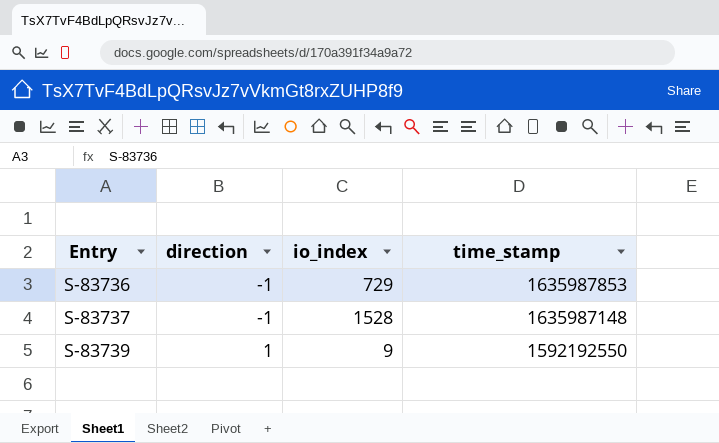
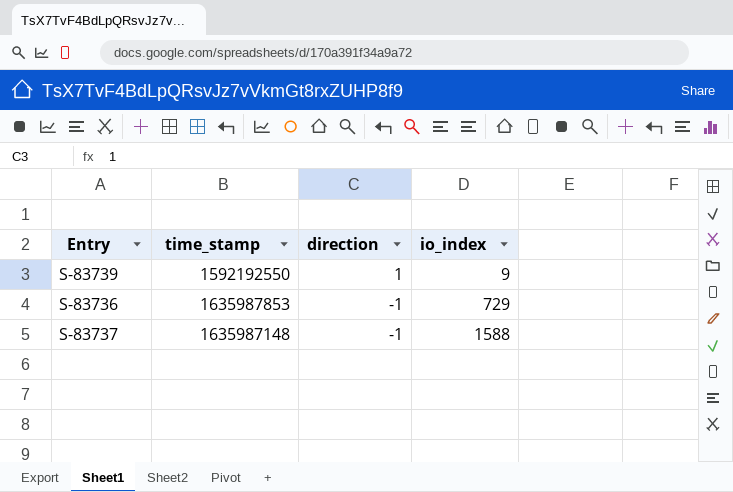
row order: Entry ascending -> direction descending
column time_stamp | position: 4 -> 2
S-83737 | io_index: 1528 -> 1588

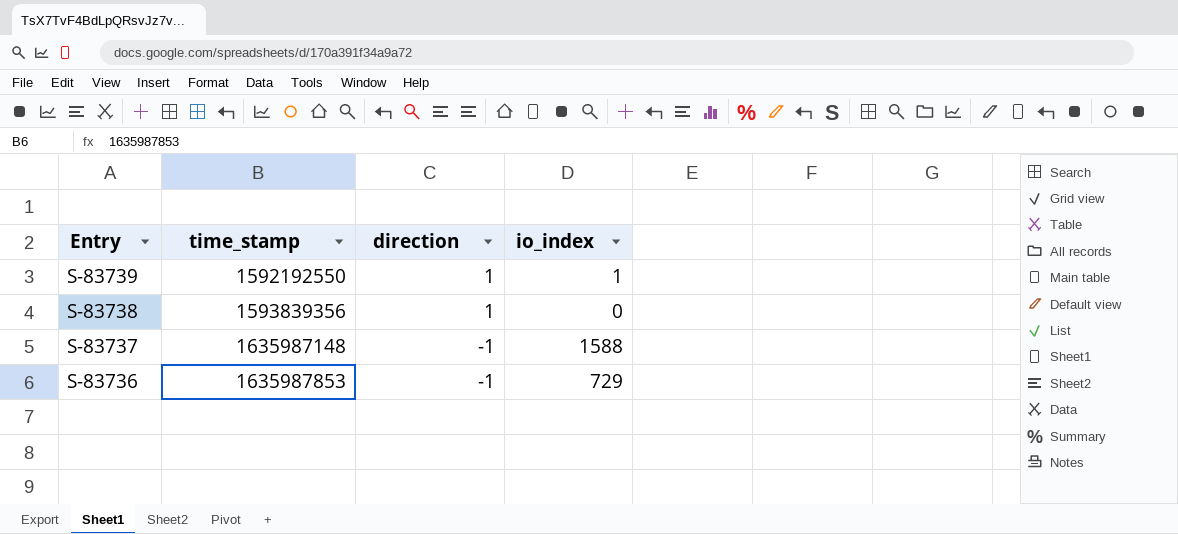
row order: direction descending -> Entry descending
S-83739 | io_index: 9 -> 1
row S-83738: none -> 1593839356 | 1 | 0

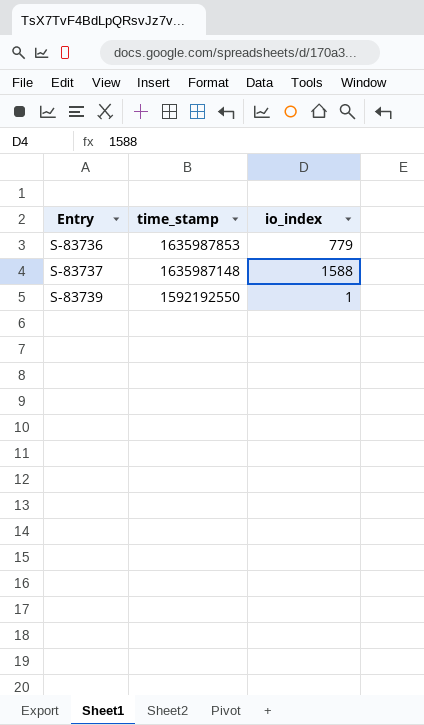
row order: Entry descending -> Entry ascending
column direction | position: 3 -> none
row S-83738: 1593839356 | 1 | 0 -> none
S-83736 | io_index: 729 -> 779

